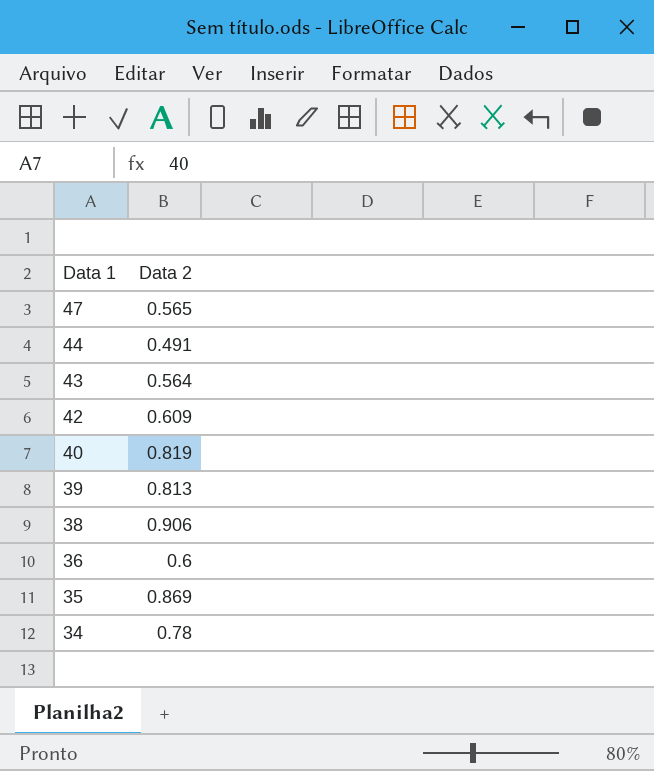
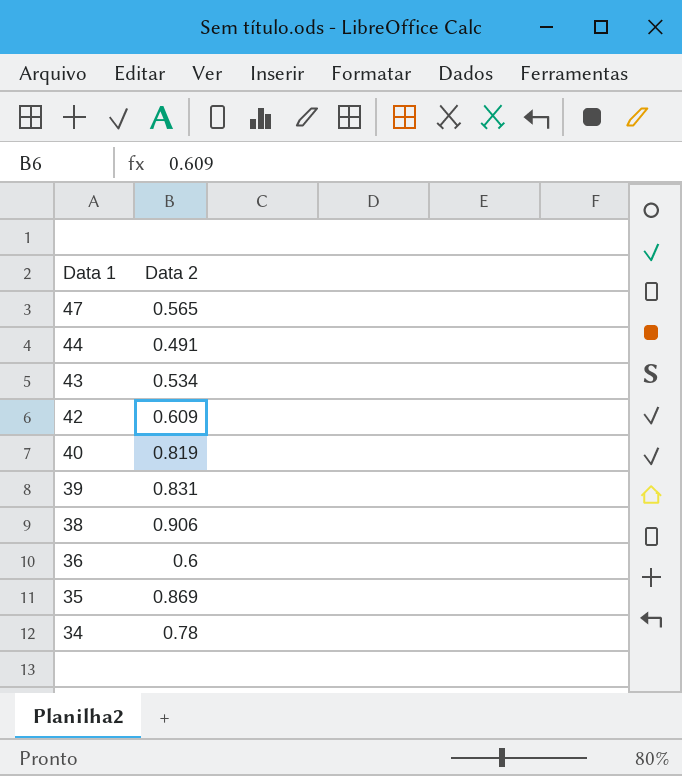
43 | Data 2: 0.564 -> 0.534
39 | Data 2: 0.813 -> 0.831

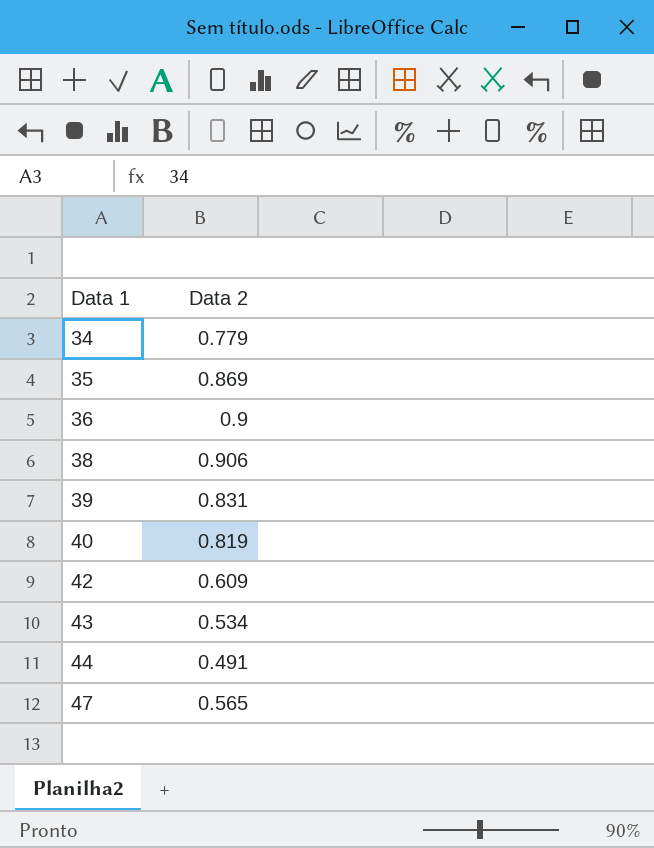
row order: Data 1 descending -> Data 1 ascending
34 | Data 2: 0.78 -> 0.779
36 | Data 2: 0.6 -> 0.9

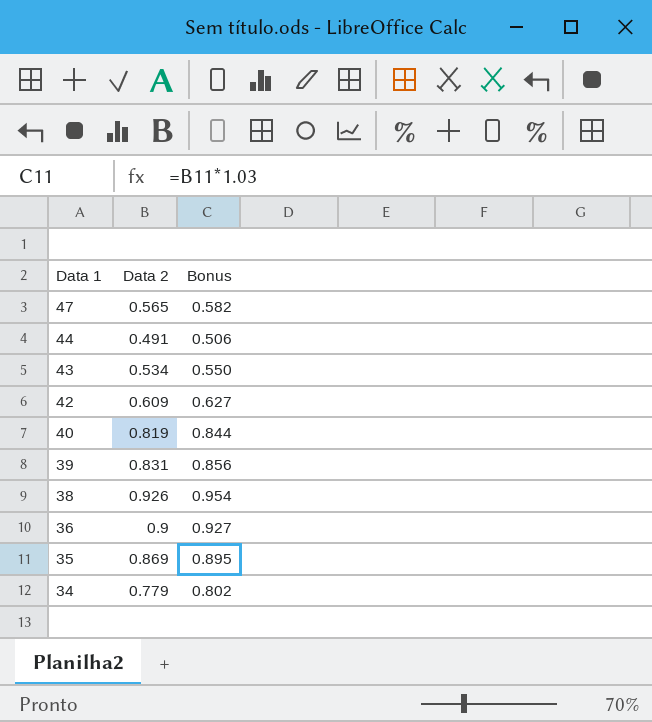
row order: Data 1 ascending -> Data 1 descending
column Bonus | formula: none -> [Data 2] * 1.03
38 | Data 2: 0.906 -> 0.926

